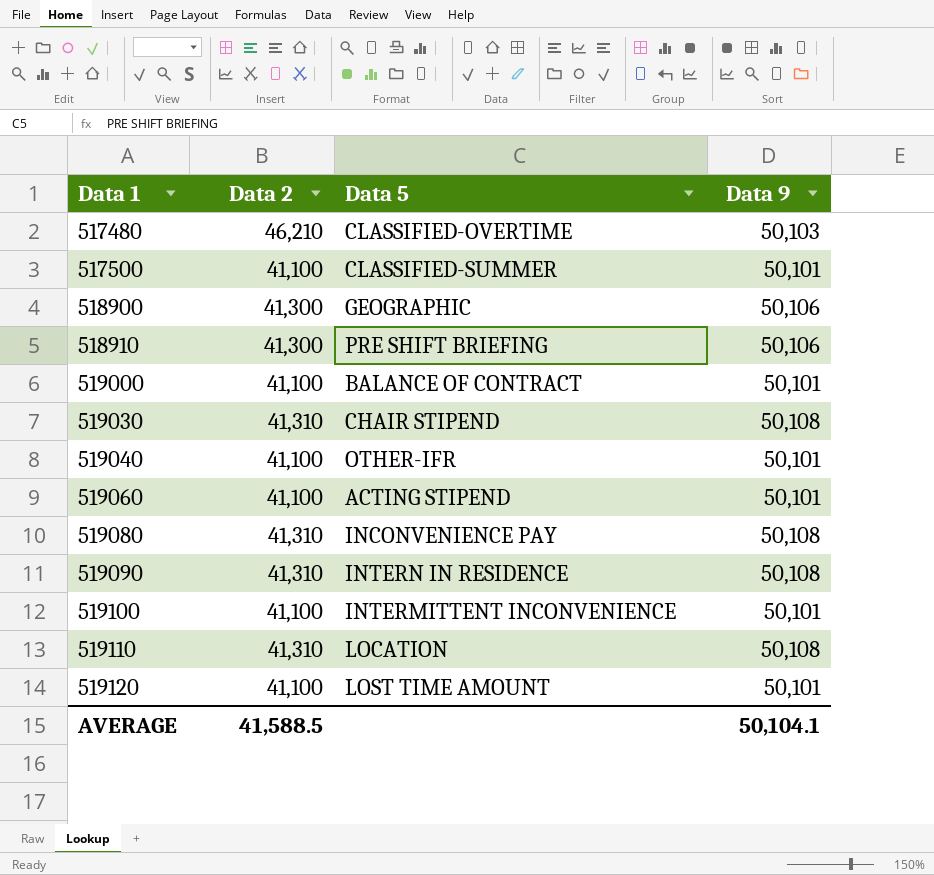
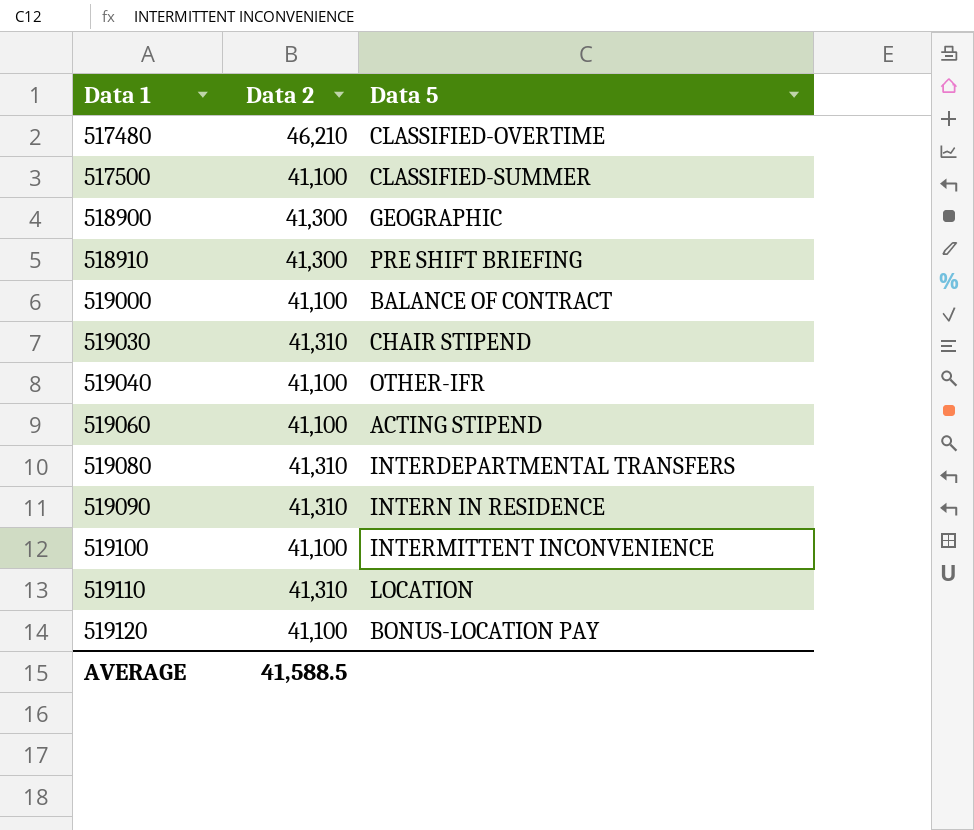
column Data 9 | position: 4 -> none
519080 | Data 5: INCONVENIENCE PAY -> INTERDEPARTMENTAL TRANSFERS
519120 | Data 5: LOST TIME AMOUNT -> BONUS-LOCATION PAY

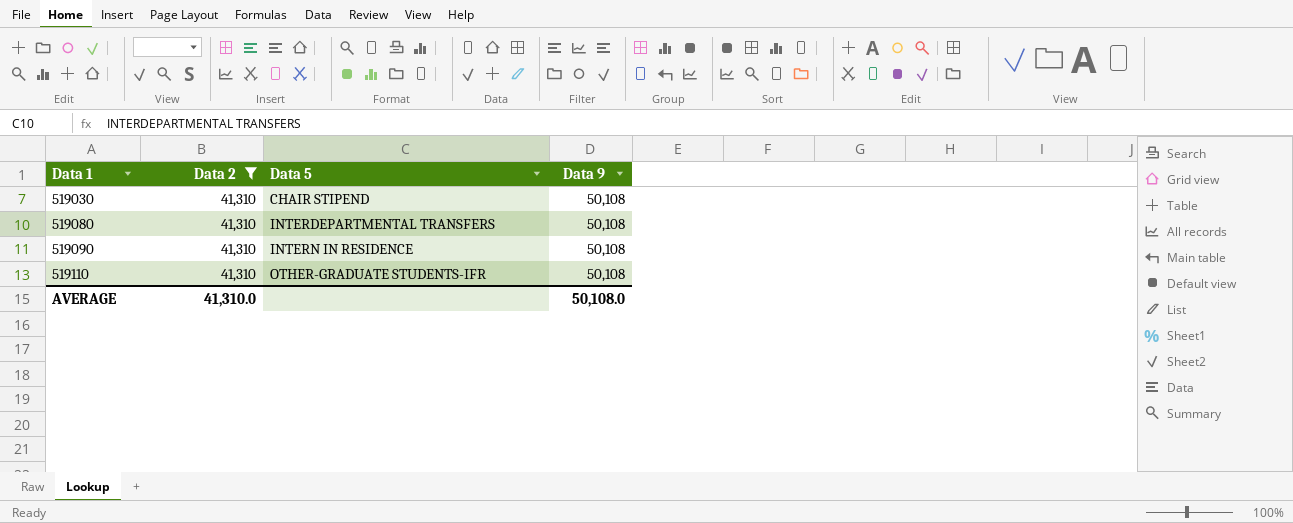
filter: none -> Data 2 = 41,310
column Data 9 | position: none -> 4
519110 | Data 5: LOCATION -> OTHER-GRADUATE STUDENTS-IFR
AVERAGE | Data 2: 41,588.5 -> 41,310.0

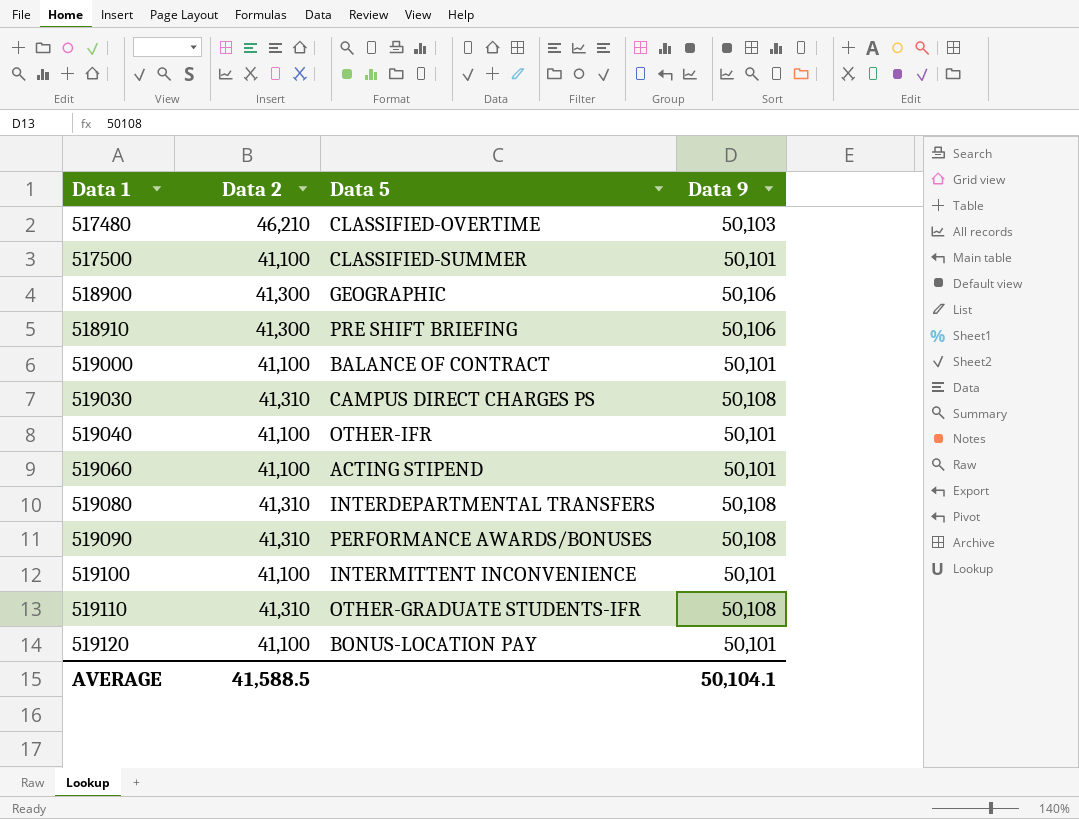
filter: Data 2 = 41,310 -> none
519030 | Data 5: CHAIR STIPEND -> CAMPUS DIRECT CHARGES PS
519090 | Data 5: INTERN IN RESIDENCE -> PERFORMANCE AWARDS/BONUSES
AVERAGE | Data 2: 41,310.0 -> 41,588.5
AVERAGE | Data 9: 50,108.0 -> 50,104.1

